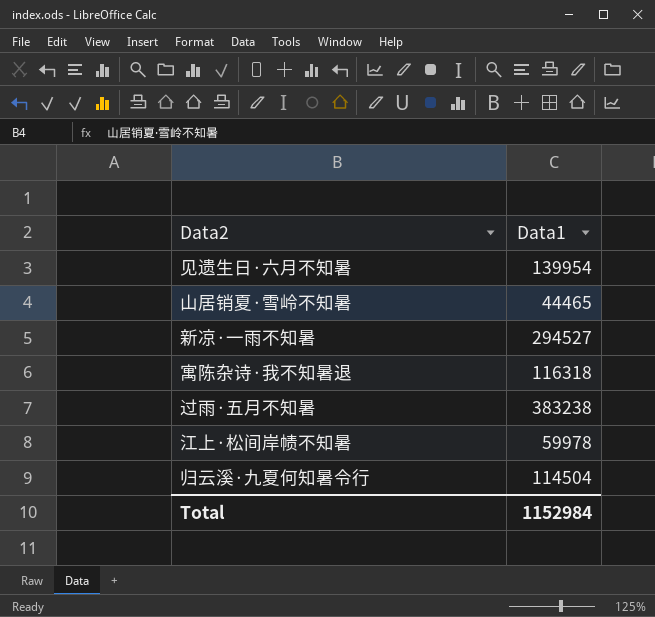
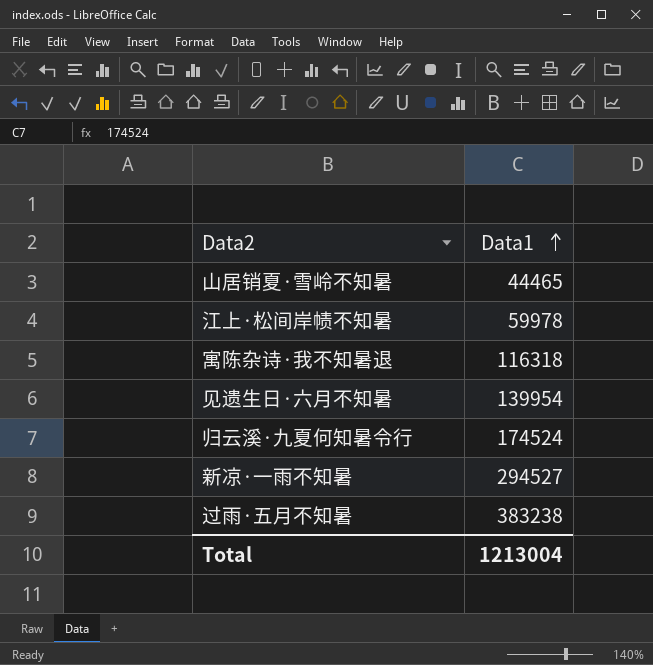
row order: none -> Data1 ascending
归云溪·九夏何知暑令行 | Data1: 114504 -> 174524
Total | Data1: 1152984 -> 1213004

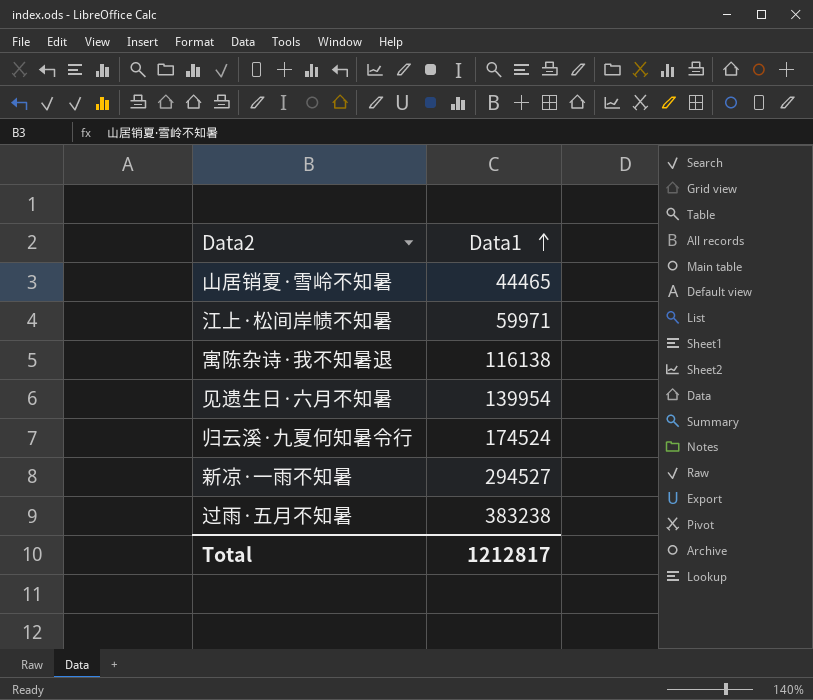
江上·松间岸帻不知暑 | Data1: 59978 -> 59971
寓陈杂诗·我不知暑退 | Data1: 116318 -> 116138
Total | Data1: 1213004 -> 1212817

